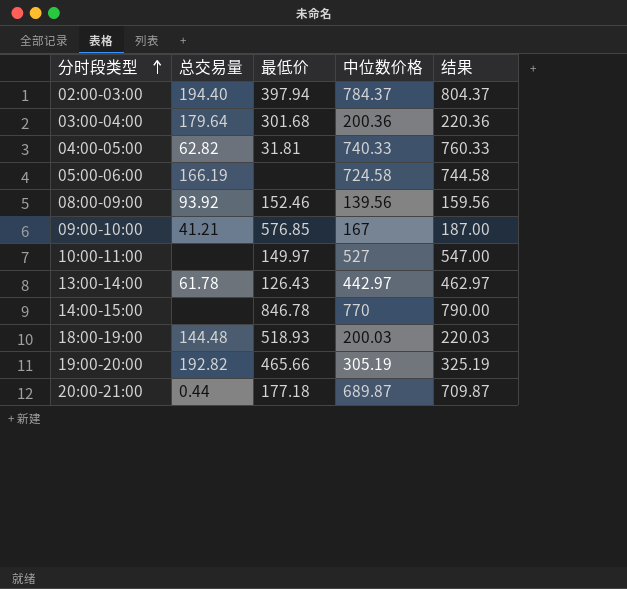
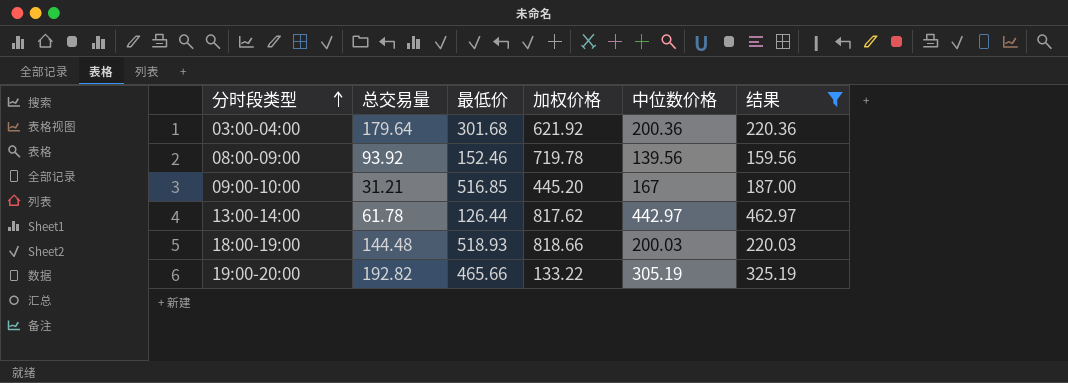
filter: none -> 结果 <= 462.97
column 加权价格 | position: none -> 4
09:00-10:00 | 总交易量: 41.21 -> 31.21
09:00-10:00 | 最低价: 576.85 -> 516.85
13:00-14:00 | 最低价: 126.43 -> 126.44

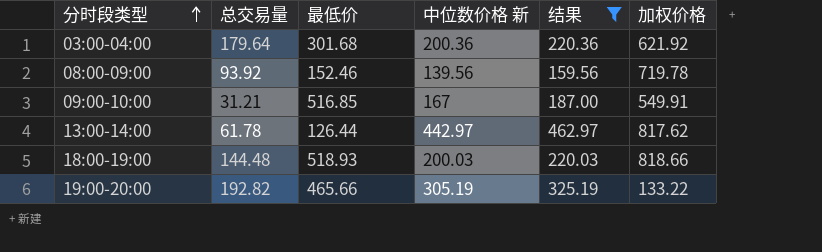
column name: 中位数价格 -> 中位数价格 新
column 加权价格 | position: 4 -> 6
09:00-10:00 | 加权价格: 445.20 -> 549.91

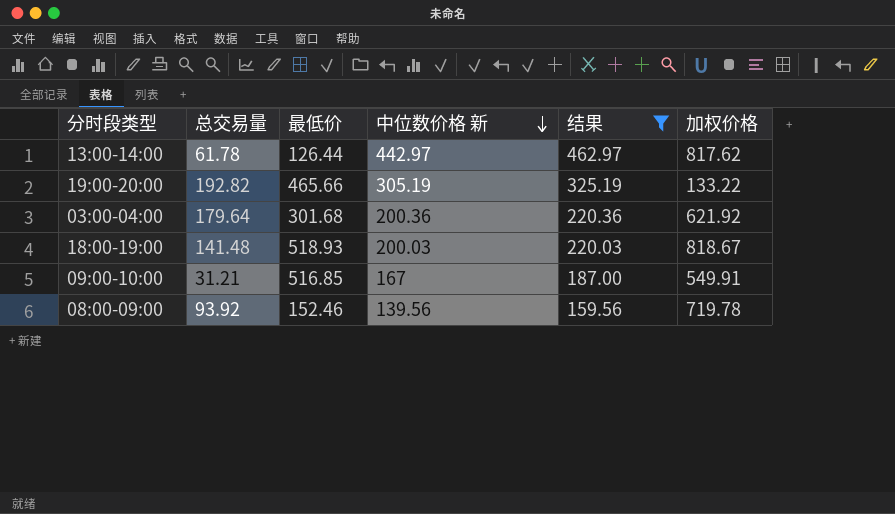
row order: 分时段类型 ascending -> 中位数价格 新 descending
18:00-19:00 | 总交易量: 144.48 -> 141.48
18:00-19:00 | 加权价格: 818.66 -> 818.67

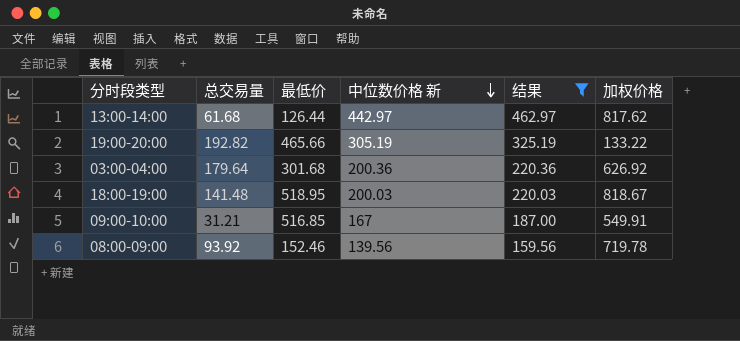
13:00-14:00 | 总交易量: 61.78 -> 61.68
03:00-04:00 | 加权价格: 621.92 -> 626.92
18:00-19:00 | 最低价: 518.93 -> 518.95

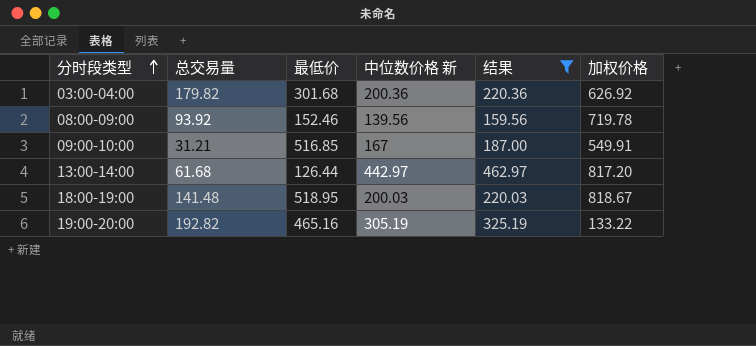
row order: 中位数价格 新 descending -> 分时段类型 ascending
03:00-04:00 | 总交易量: 179.64 -> 179.82
13:00-14:00 | 加权价格: 817.62 -> 817.20
19:00-20:00 | 最低价: 465.66 -> 465.16

